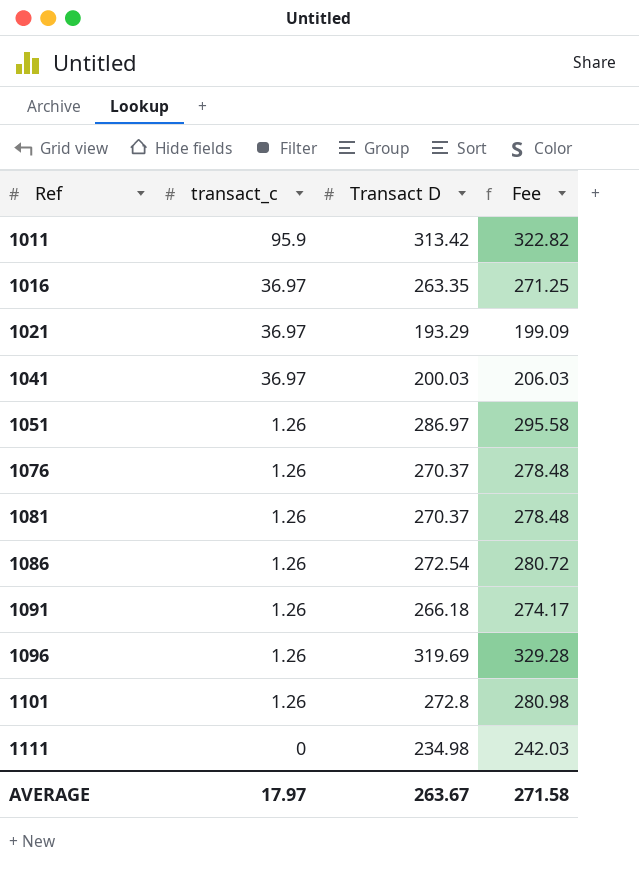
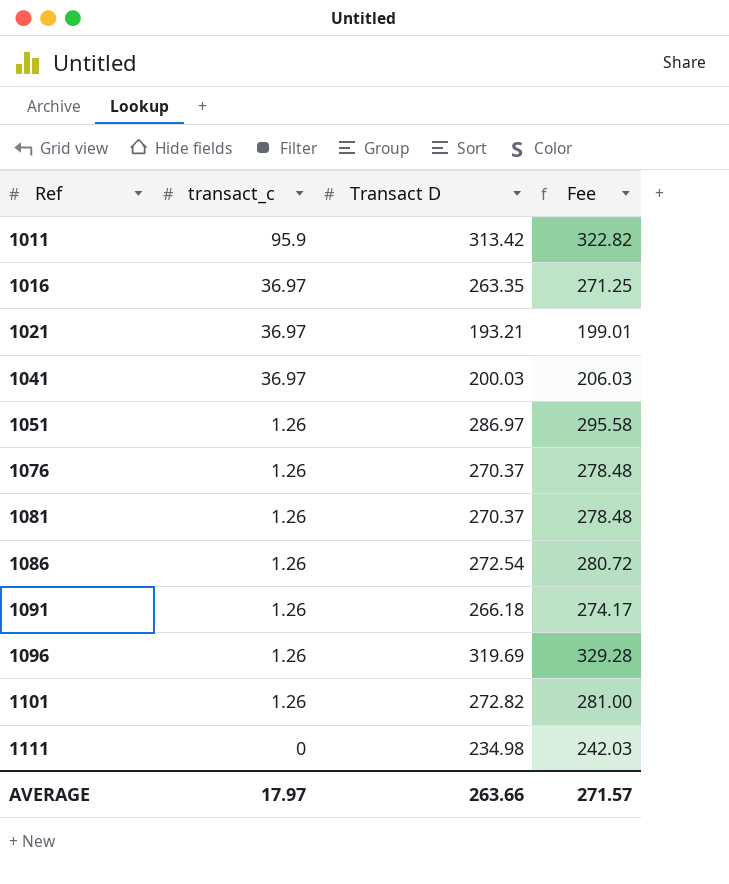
1021 | Transact D: 193.29 -> 193.21
1021 | Fee: 199.09 -> 199.01
1101 | Transact D: 272.8 -> 272.82
1101 | Fee: 280.98 -> 281.00
AVERAGE | Transact D: 263.67 -> 263.66
AVERAGE | Fee: 271.58 -> 271.57

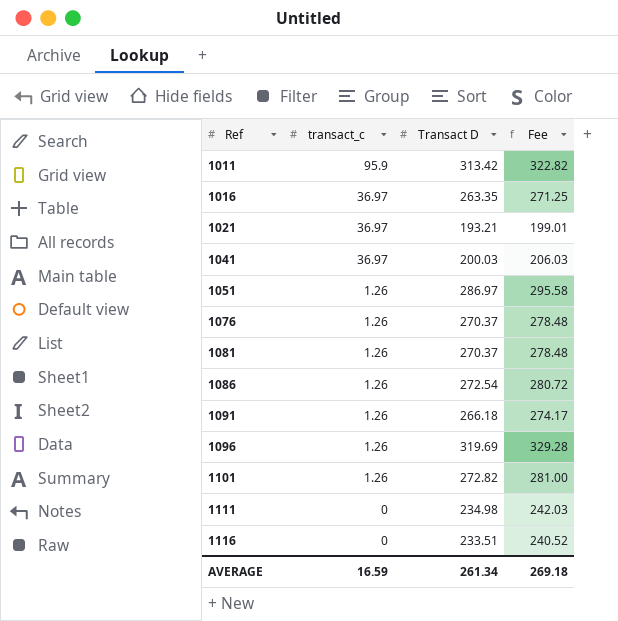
row 1116: none -> 0 | 233.51 | 240.52
AVERAGE | transact_c: 17.97 -> 16.59
AVERAGE | Transact D: 263.66 -> 261.34
AVERAGE | Fee: 271.57 -> 269.18

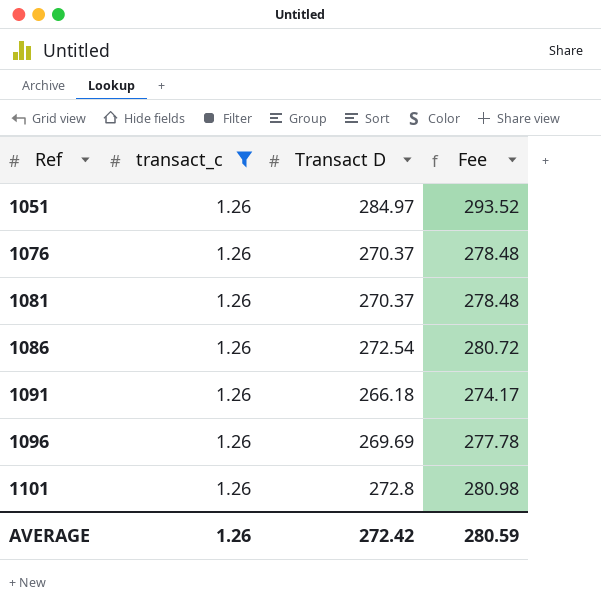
filter: none -> transact_c = 1.26
1051 | Transact D: 286.97 -> 284.97
1051 | Fee: 295.58 -> 293.52
1096 | Transact D: 319.69 -> 269.69
1096 | Fee: 329.28 -> 277.78
1101 | Transact D: 272.82 -> 272.8
1101 | Fee: 281.00 -> 280.98
AVERAGE | transact_c: 16.59 -> 1.26
AVERAGE | Transact D: 261.34 -> 272.42
AVERAGE | Fee: 269.18 -> 280.59

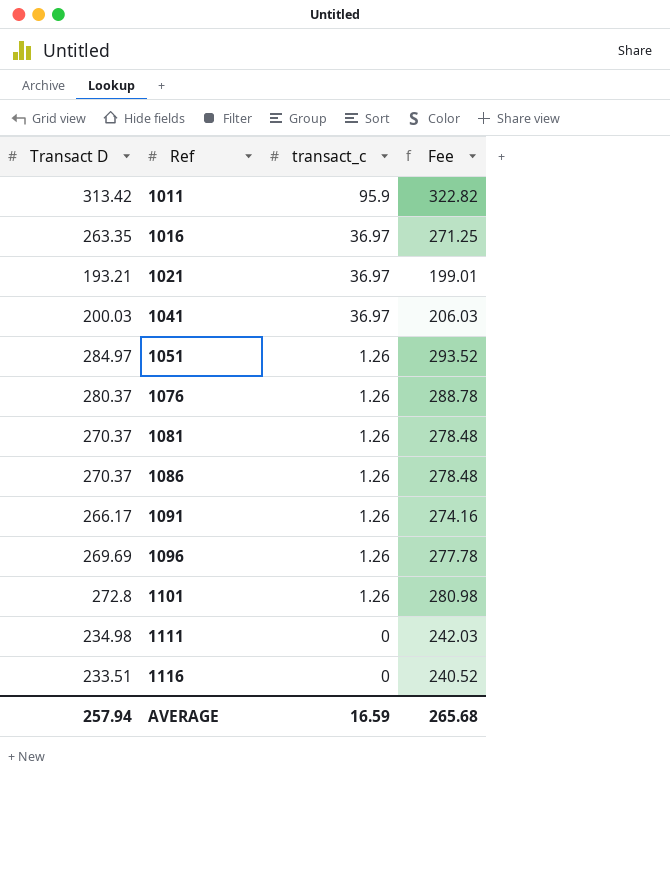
filter: transact_c = 1.26 -> none
column Transact D | position: 3 -> 1
1076 | Transact D: 270.37 -> 280.37
1076 | Fee: 278.48 -> 288.78
1086 | Transact D: 272.54 -> 270.37
1086 | Fee: 280.72 -> 278.48
1091 | Transact D: 266.18 -> 266.17
1091 | Fee: 274.17 -> 274.16
AVERAGE | Transact D: 272.42 -> 257.94
AVERAGE | transact_c: 1.26 -> 16.59
AVERAGE | Fee: 280.59 -> 265.68

